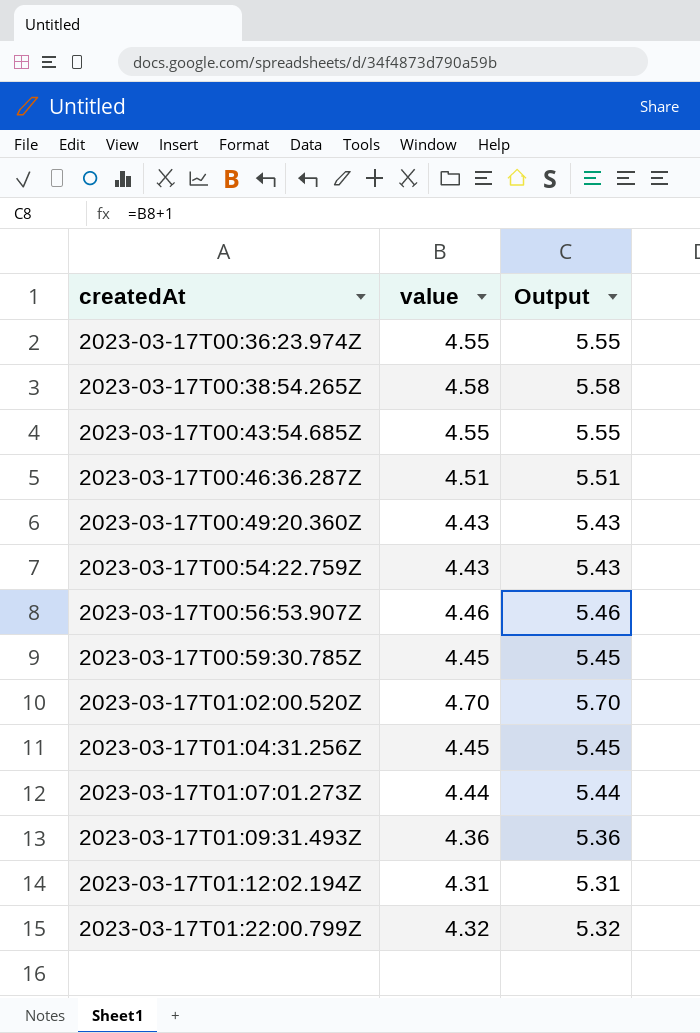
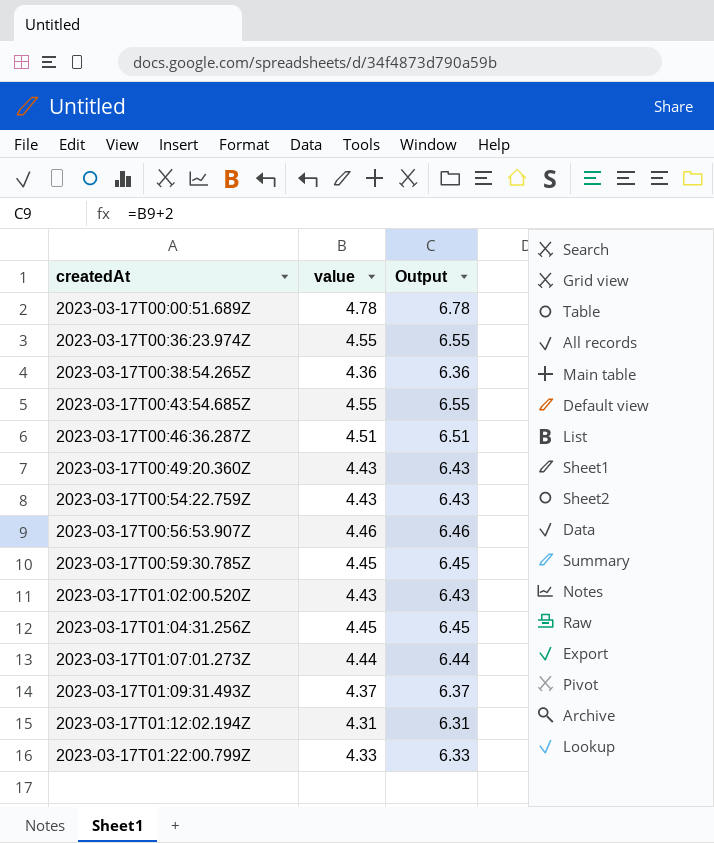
column Output | formula: [value] + 1 -> [value] + 2
row 2023-03-17T00:00:51.689Z: none -> 4.78 | 6.78
2023-03-17T00:38:54.265Z | value: 4.58 -> 4.36
2023-03-17T01:02:00.520Z | value: 4.70 -> 4.43
2023-03-17T01:09:31.493Z | value: 4.36 -> 4.37
2023-03-17T01:22:00.799Z | value: 4.32 -> 4.33

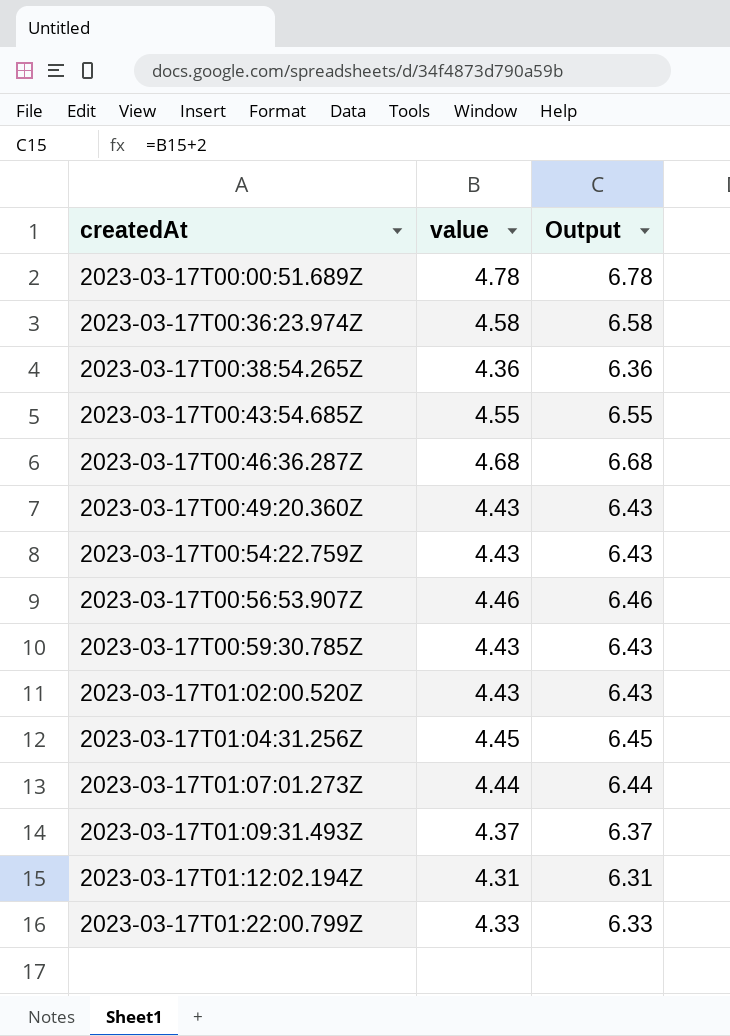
2023-03-17T00:36:23.974Z | value: 4.55 -> 4.58
2023-03-17T00:36:23.974Z | Output: 6.55 -> 6.58
2023-03-17T00:46:36.287Z | value: 4.51 -> 4.68
2023-03-17T00:46:36.287Z | Output: 6.51 -> 6.68
2023-03-17T00:59:30.785Z | value: 4.45 -> 4.43
2023-03-17T00:59:30.785Z | Output: 6.45 -> 6.43

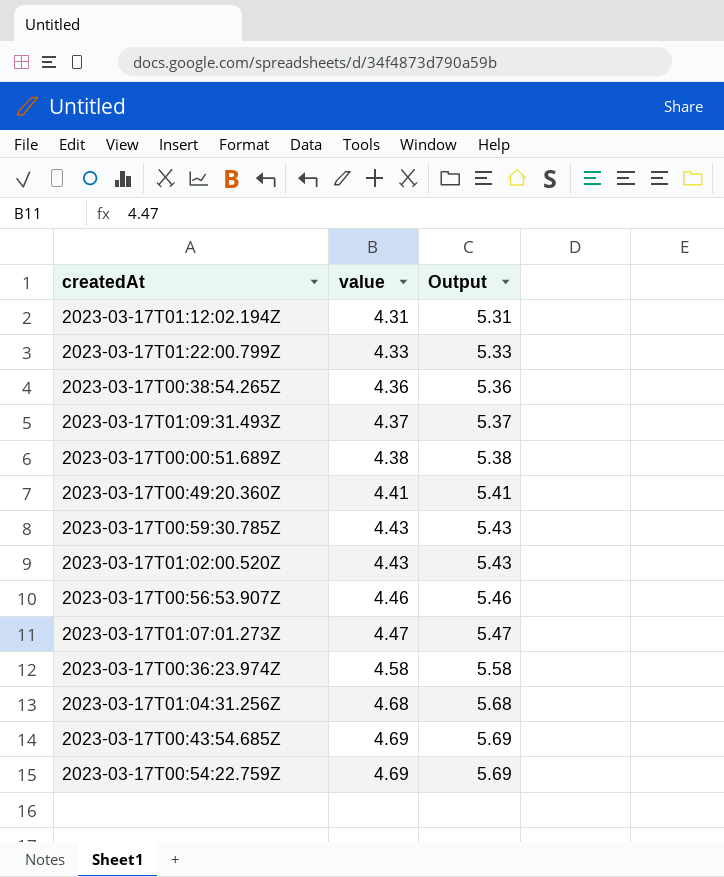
row order: createdAt ascending -> value ascending
column Output | formula: [value] + 2 -> [value] + 1
row 2023-03-17T00:46:36.287Z: 4.68 | 6.68 -> none
2023-03-17T00:00:51.689Z | value: 4.78 -> 4.38
2023-03-17T00:49:20.360Z | value: 4.43 -> 4.41
2023-03-17T01:07:01.273Z | value: 4.44 -> 4.47
2023-03-17T01:04:31.256Z | value: 4.45 -> 4.68
2023-03-17T00:43:54.685Z | value: 4.55 -> 4.69
2023-03-17T00:54:22.759Z | value: 4.43 -> 4.69

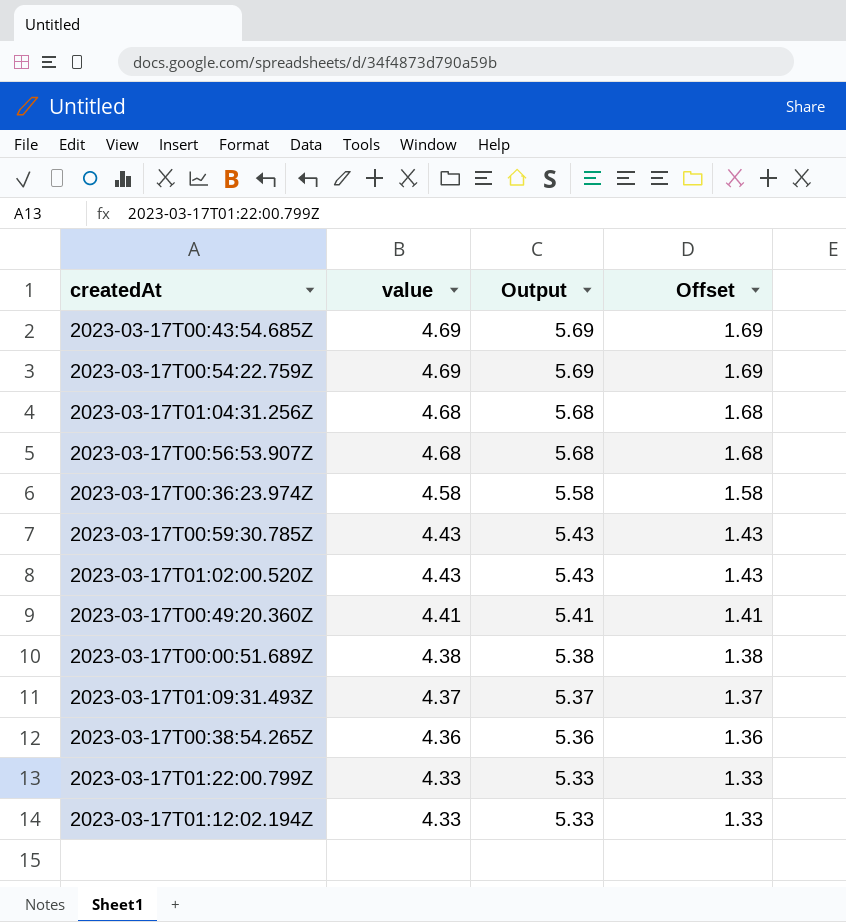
row order: value ascending -> value descending
column Offset | formula: none -> [value] - 3
row 2023-03-17T01:07:01.273Z: 4.47 | 5.47 -> none
2023-03-17T00:56:53.907Z | value: 4.46 -> 4.68
2023-03-17T00:56:53.907Z | Output: 5.46 -> 5.68
2023-03-17T01:12:02.194Z | value: 4.31 -> 4.33
2023-03-17T01:12:02.194Z | Output: 5.31 -> 5.33

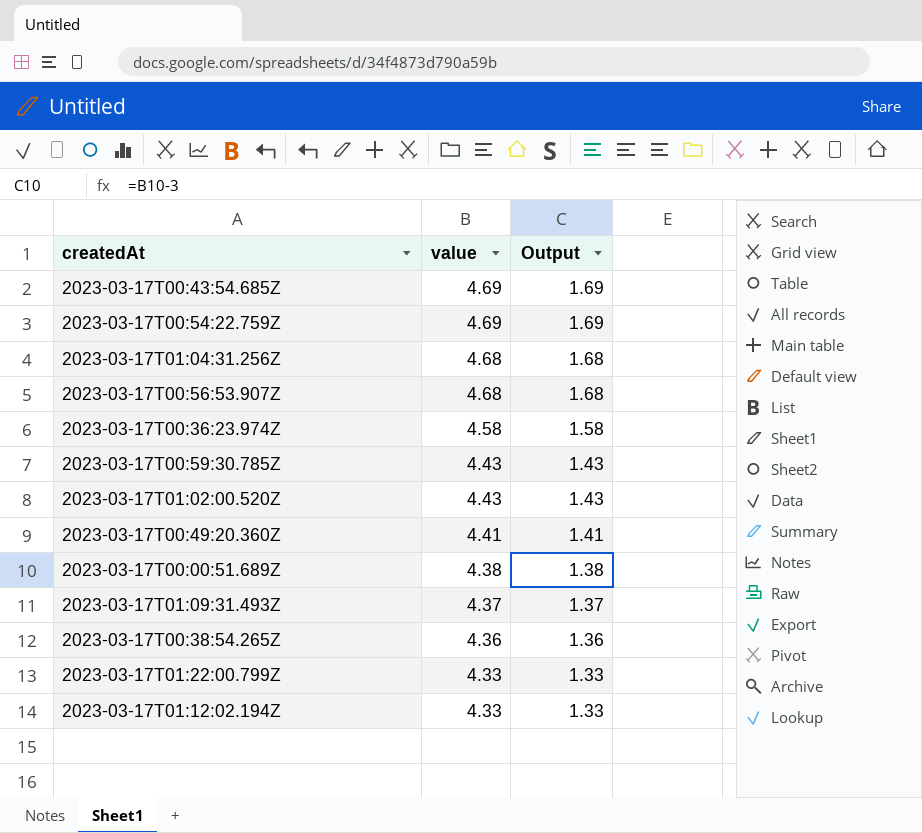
column Offset | formula: [value] - 3 -> none
column Output | formula: [value] + 1 -> [value] - 3

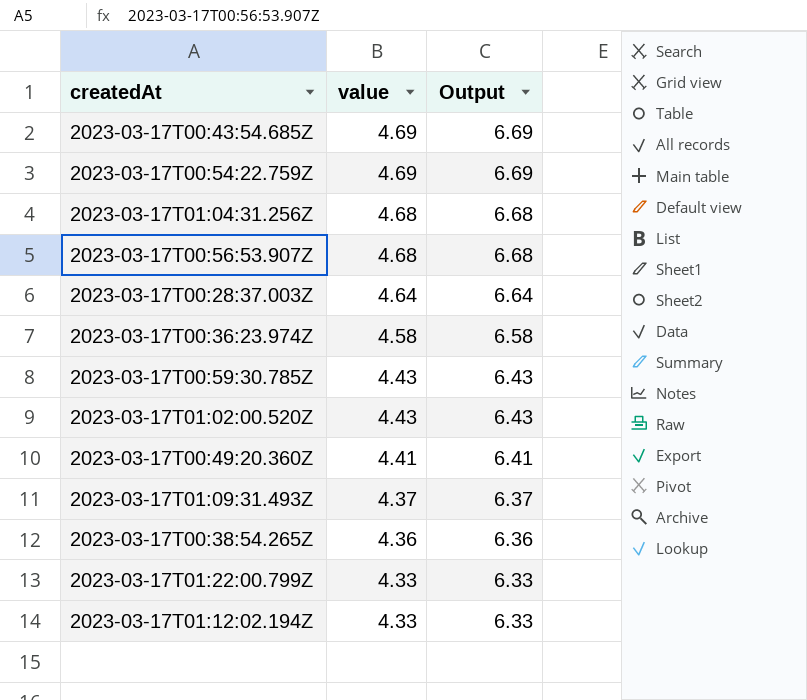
column Output | formula: [value] - 3 -> [value] + 2
row 2023-03-17T00:00:51.689Z: 4.38 | 1.38 -> none
row 2023-03-17T00:28:37.003Z: none -> 4.64 | 6.64

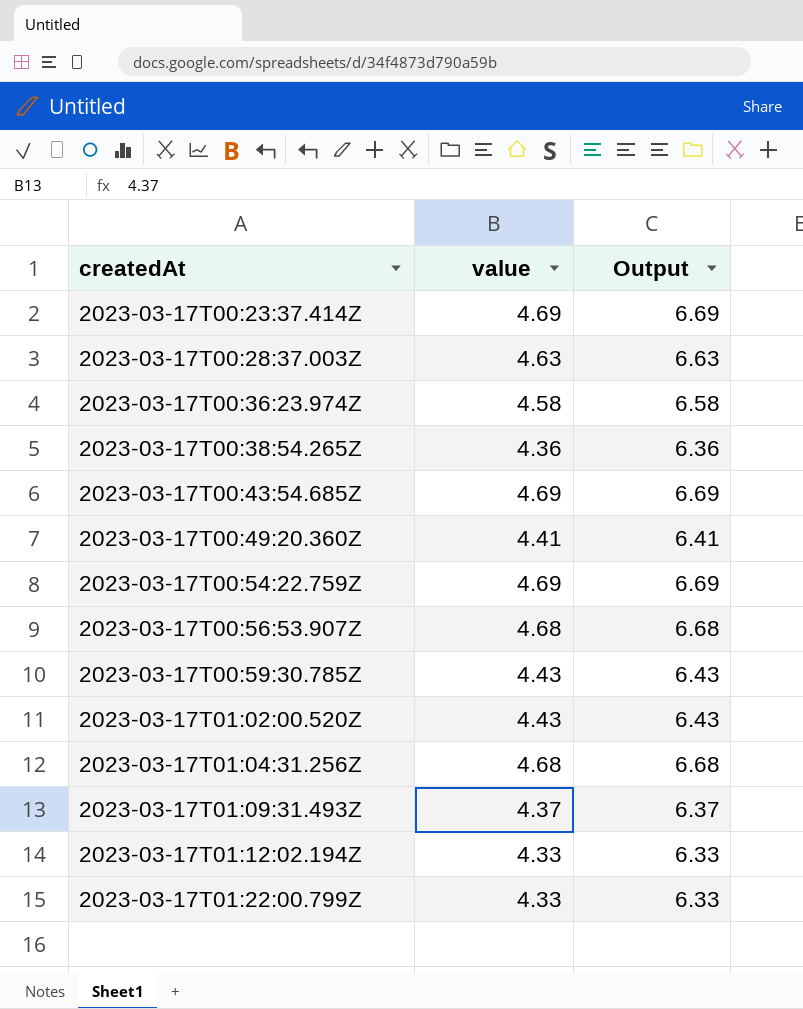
row order: value descending -> createdAt ascending
row 2023-03-17T00:23:37.414Z: none -> 4.69 | 6.69
2023-03-17T00:28:37.003Z | value: 4.64 -> 4.63
2023-03-17T00:28:37.003Z | Output: 6.64 -> 6.63

